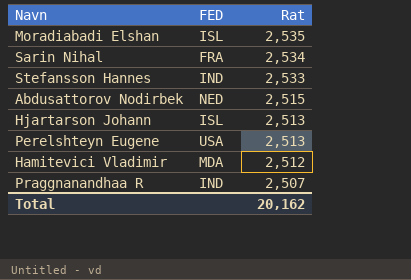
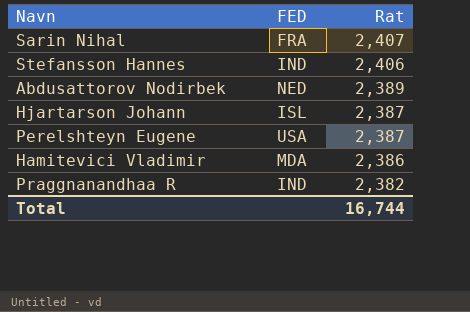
row Moradiabadi Elshan: ISL | 2,535 -> none
Sarin Nihal | Rat: 2,534 -> 2,407
Stefansson Hannes | Rat: 2,533 -> 2,406
Abdusattorov Nodirbek | Rat: 2,515 -> 2,389
Hjartarson Johann | Rat: 2,513 -> 2,387
Perelshteyn Eugene | Rat: 2,513 -> 2,387
Hamitevici Vladimir | Rat: 2,512 -> 2,386
Praggnanandhaa R | Rat: 2,507 -> 2,382
Total | Rat: 20,162 -> 16,744

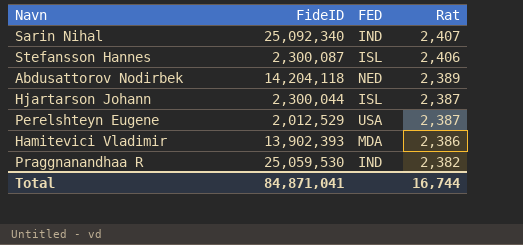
column FideID | position: none -> 2
Sarin Nihal | FED: FRA -> IND
Stefansson Hannes | FED: IND -> ISL

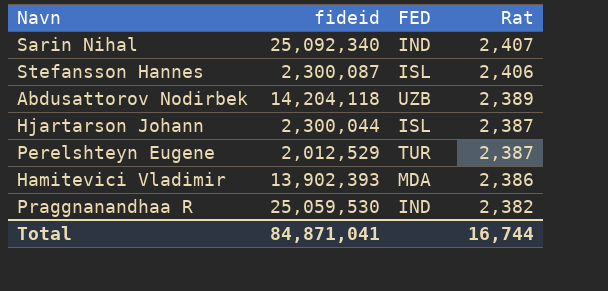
column name: FideID -> fideid
Abdusattorov Nodirbek | FED: NED -> UZB
Perelshteyn Eugene | FED: USA -> TUR

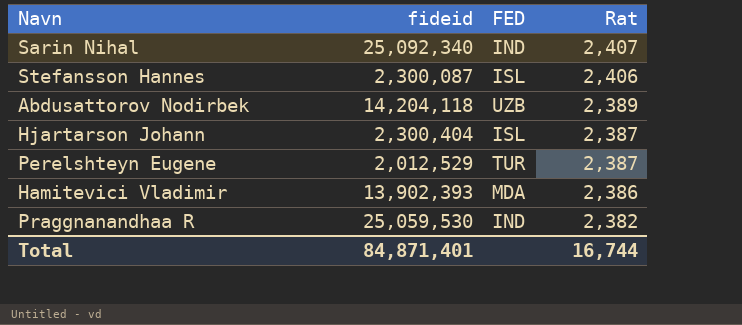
Hjartarson Johann | fideid: 2,300,044 -> 2,300,404
Total | fideid: 84,871,041 -> 84,871,401

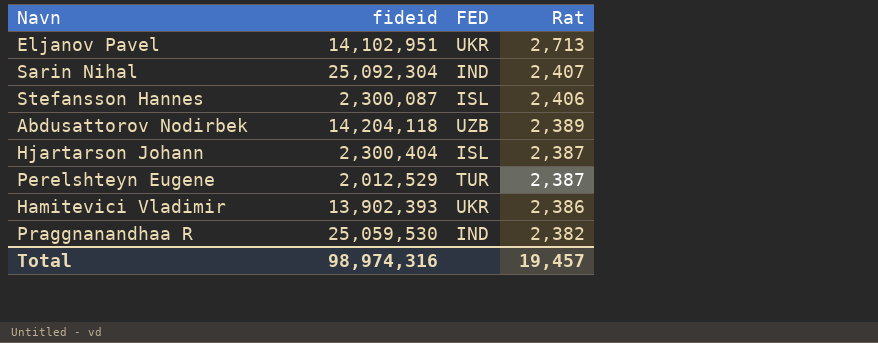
row Eljanov Pavel: none -> 14,102,951 | UKR | 2,713
Sarin Nihal | fideid: 25,092,340 -> 25,092,304
Hamitevici Vladimir | FED: MDA -> UKR
Total | fideid: 84,871,401 -> 98,974,316
Total | Rat: 16,744 -> 19,457

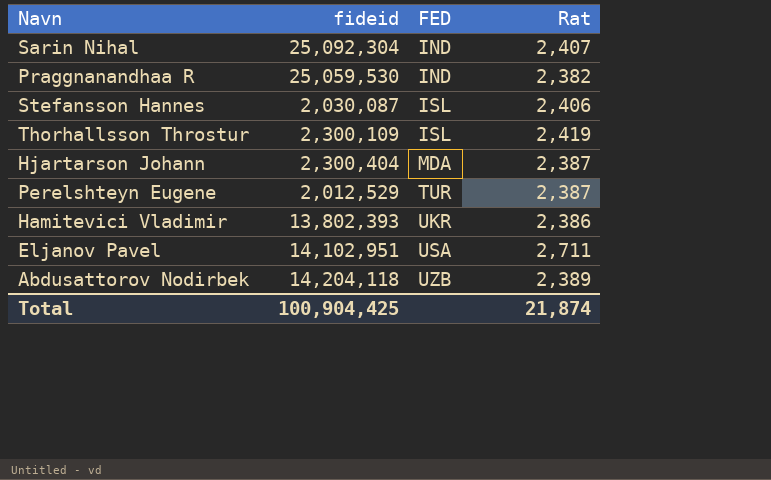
row order: Rat descending -> FED ascending
Stefansson Hannes | fideid: 2,300,087 -> 2,030,087
row Thorhallsson Throstur: none -> 2,300,109 | ISL | 2,419
Hjartarson Johann | FED: ISL -> MDA
Hamitevici Vladimir | fideid: 13,902,393 -> 13,802,393
Eljanov Pavel | FED: UKR -> USA
Eljanov Pavel | Rat: 2,713 -> 2,711
Total | fideid: 98,974,316 -> 100,904,425
Total | Rat: 19,457 -> 21,874

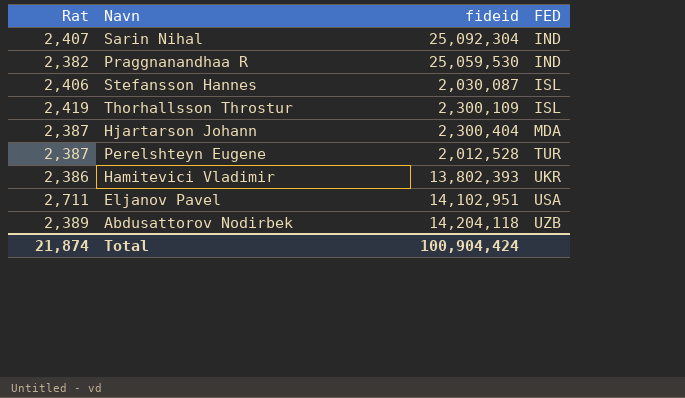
column Rat | position: 4 -> 1
Perelshteyn Eugene | fideid: 2,012,529 -> 2,012,528
Total | fideid: 100,904,425 -> 100,904,424

